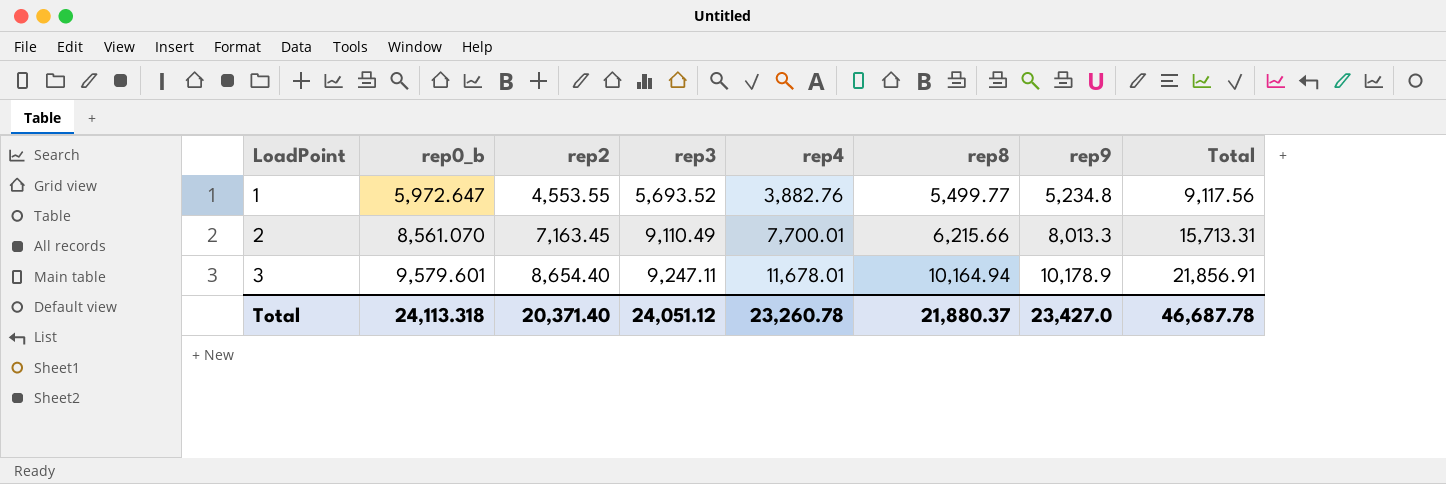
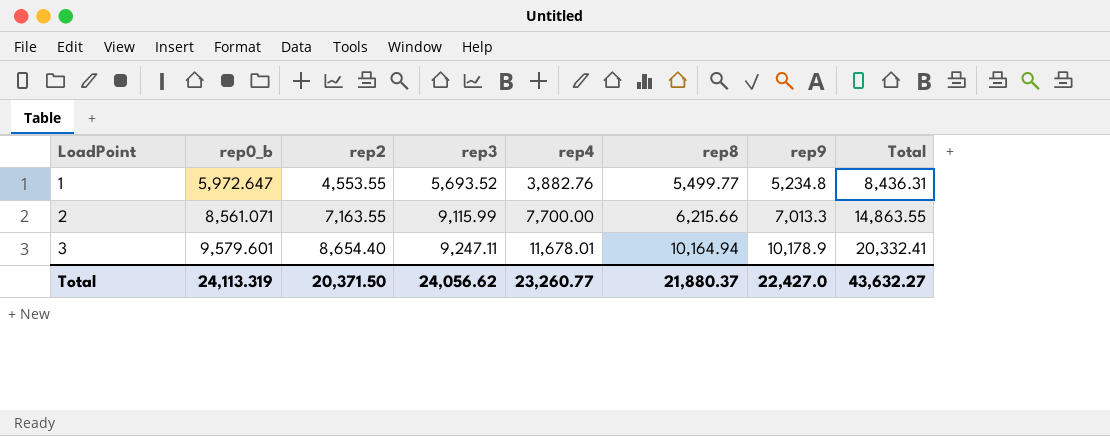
column Total | formula: [rep4] + [rep9] -> [rep2] + [rep4]
2 | rep0_b: 8,561.070 -> 8,561.071
2 | rep2: 7,163.45 -> 7,163.55
2 | rep3: 9,110.49 -> 9,115.99
2 | rep4: 7,700.01 -> 7,700.00
2 | rep9: 8,013.3 -> 7,013.3
Total | rep0_b: 24,113.318 -> 24,113.319
Total | rep2: 20,371.40 -> 20,371.50
Total | rep3: 24,051.12 -> 24,056.62
Total | rep4: 23,260.78 -> 23,260.77
Total | rep9: 23,427.0 -> 22,427.0
Total | Total: 46,687.78 -> 43,632.27

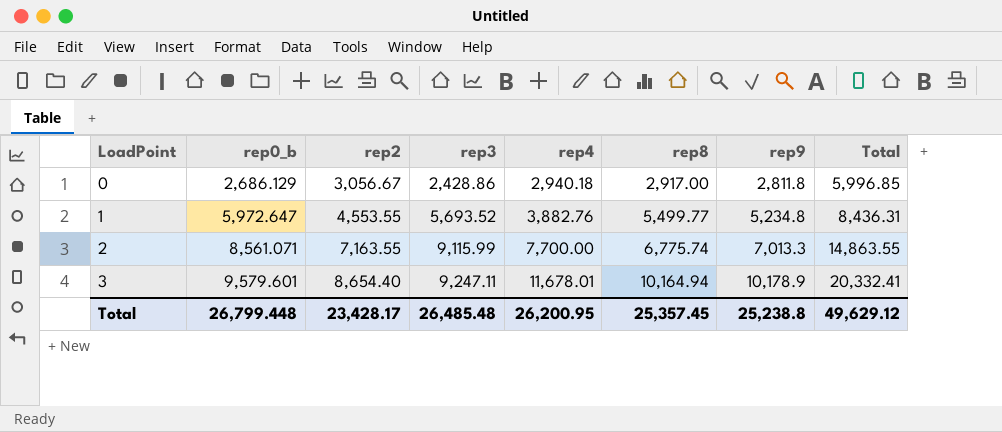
row 0: none -> 2,686.129 | 3,056.67 | 2,428.86 | 2,940.18 | 2,917.00 | 2,811.8 | 5,996.85
2 | rep8: 6,215.66 -> 6,775.74
Total | rep0_b: 24,113.319 -> 26,799.448
Total | rep2: 20,371.50 -> 23,428.17
Total | rep3: 24,056.62 -> 26,485.48
Total | rep4: 23,260.77 -> 26,200.95
Total | rep8: 21,880.37 -> 25,357.45
Total | rep9: 22,427.0 -> 25,238.8
Total | Total: 43,632.27 -> 49,629.12

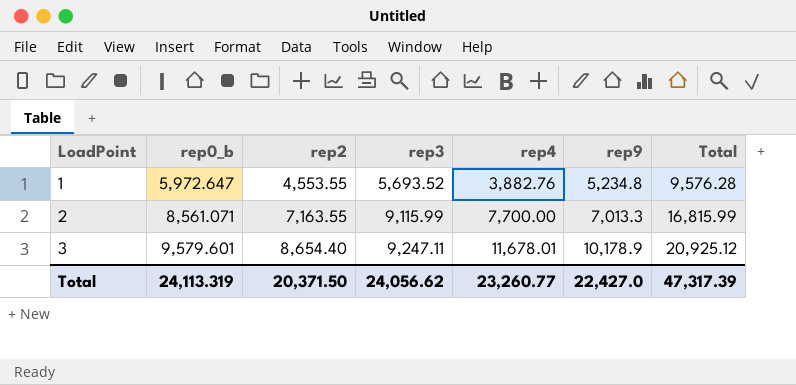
column rep8 | position: 6 -> none
column Total | formula: [rep2] + [rep4] -> [rep3] + [rep4]
row 0: 2,686.129 | 3,056.67 | 2,428.86 | 2,940.18 | 2,917.00 | 2,811.8 | 5,996.85 -> none
Total | rep0_b: 26,799.448 -> 24,113.319
Total | rep2: 23,428.17 -> 20,371.50
Total | rep3: 26,485.48 -> 24,056.62
Total | rep4: 26,200.95 -> 23,260.77
Total | rep9: 25,238.8 -> 22,427.0
Total | Total: 49,629.12 -> 47,317.39

